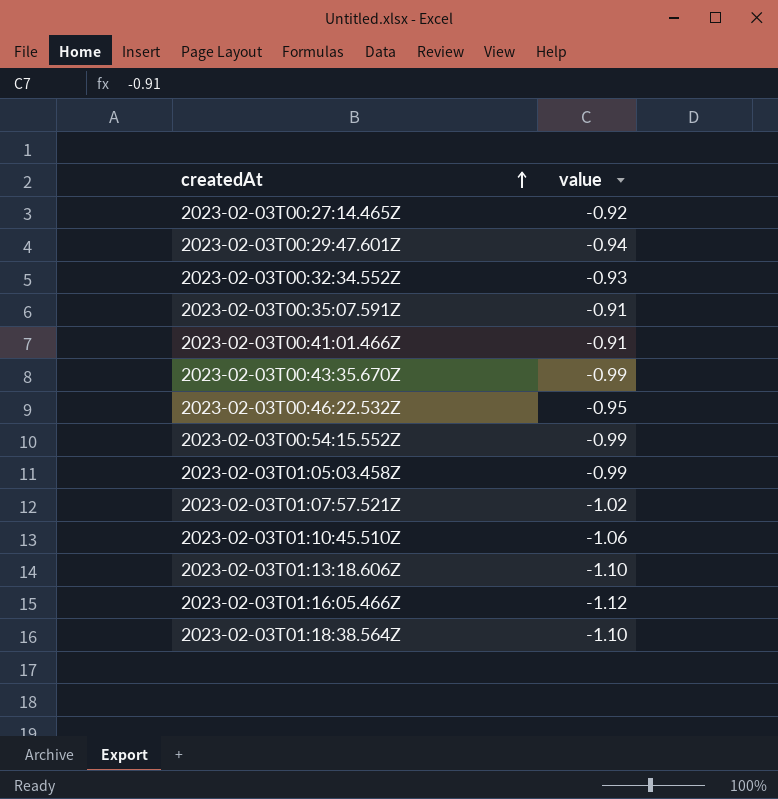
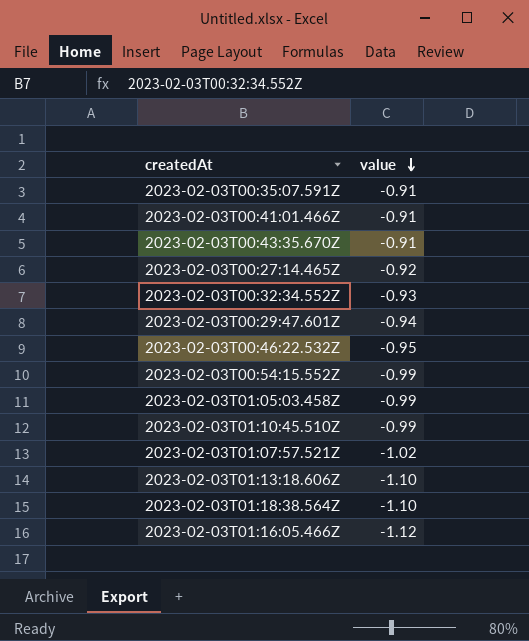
row order: createdAt ascending -> value descending
2023-02-03T00:43:35.670Z | value: -0.99 -> -0.91
2023-02-03T01:10:45.510Z | value: -1.06 -> -0.99

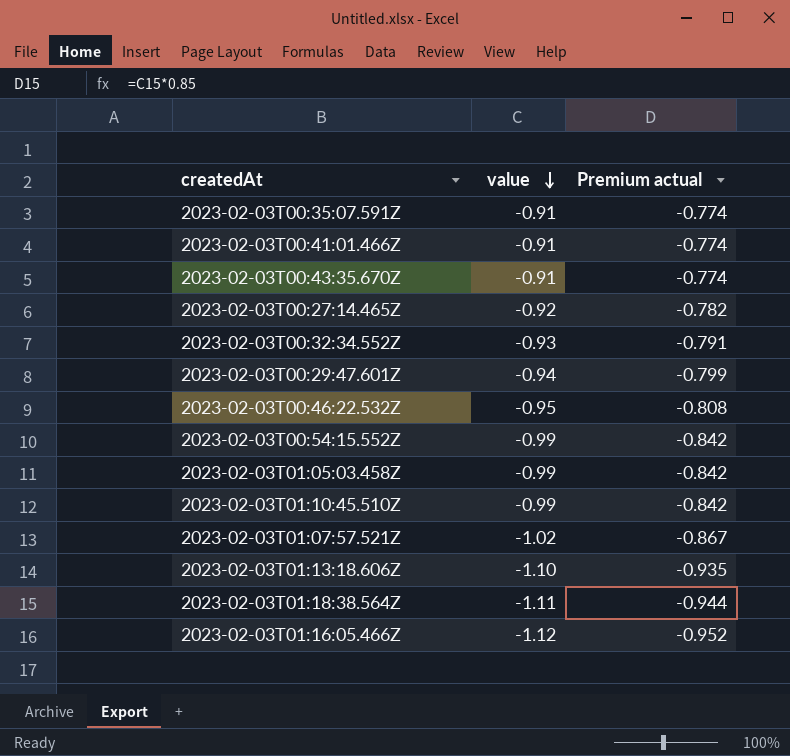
column Premium actual | formula: none -> [value] * 0.85
2023-02-03T01:18:38.564Z | value: -1.10 -> -1.11

